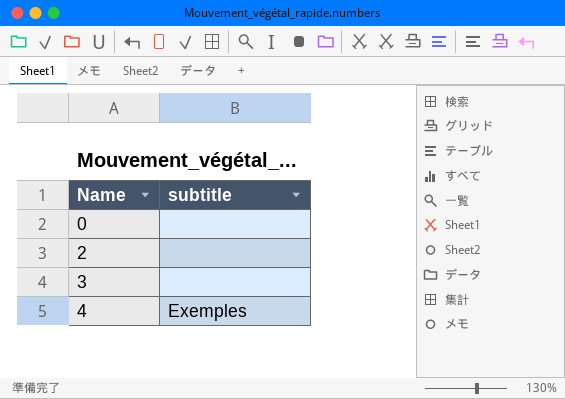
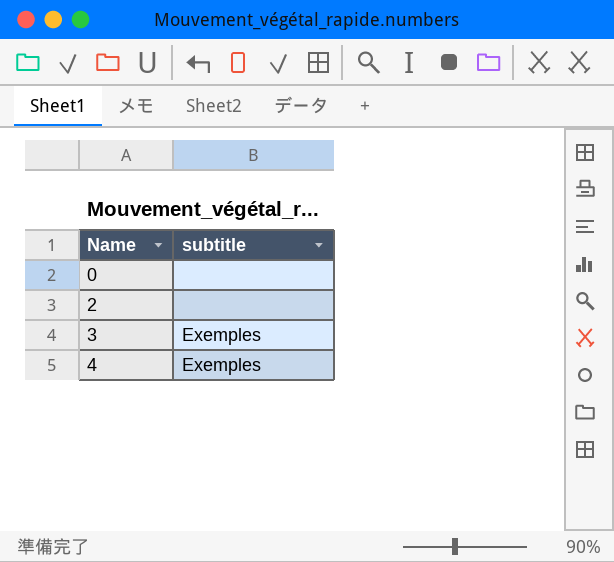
3 | subtitle: none -> Exemples

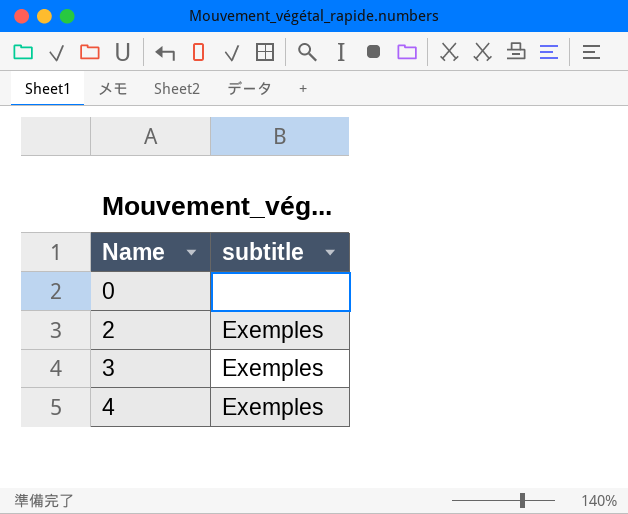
2 | subtitle: none -> Exemples

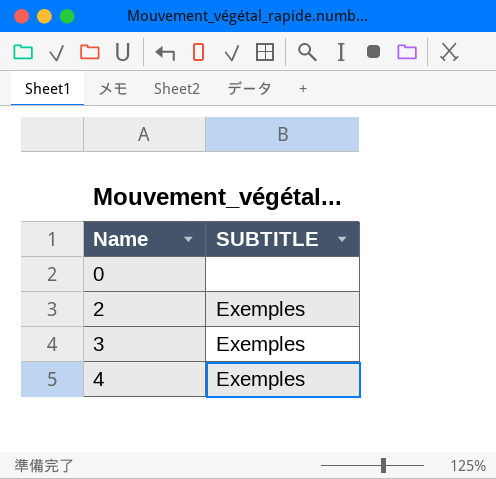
column name: subtitle -> SUBTITLE

